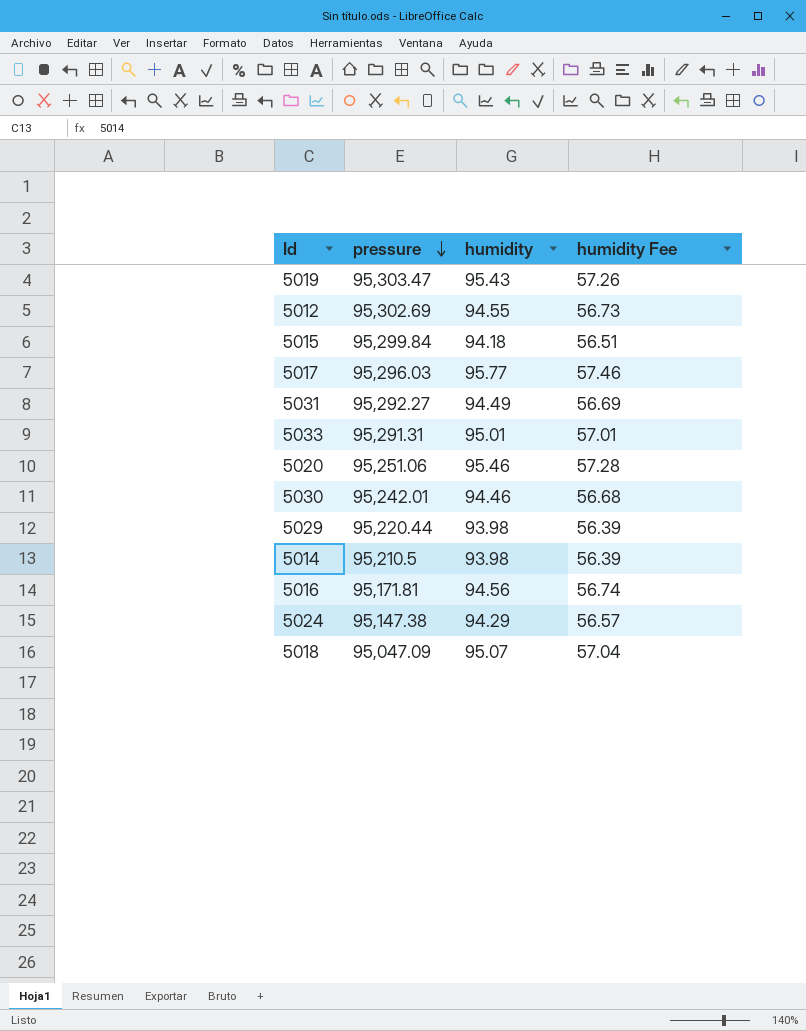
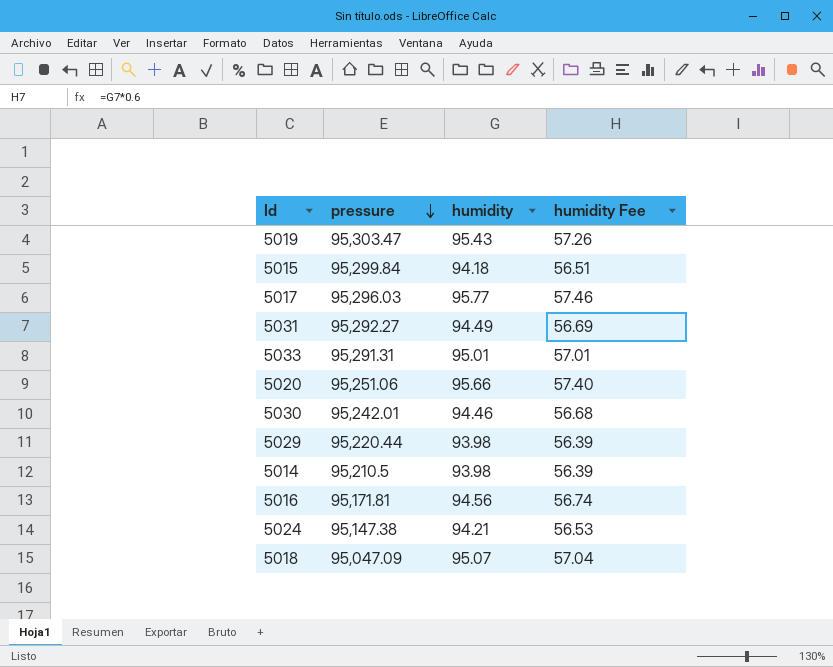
row 5012: 95,302.69 | 94.55 | 56.73 -> none
5020 | humidity: 95.46 -> 95.66
5020 | humidity Fee: 57.28 -> 57.40
5024 | humidity: 94.29 -> 94.21
5024 | humidity Fee: 56.57 -> 56.53

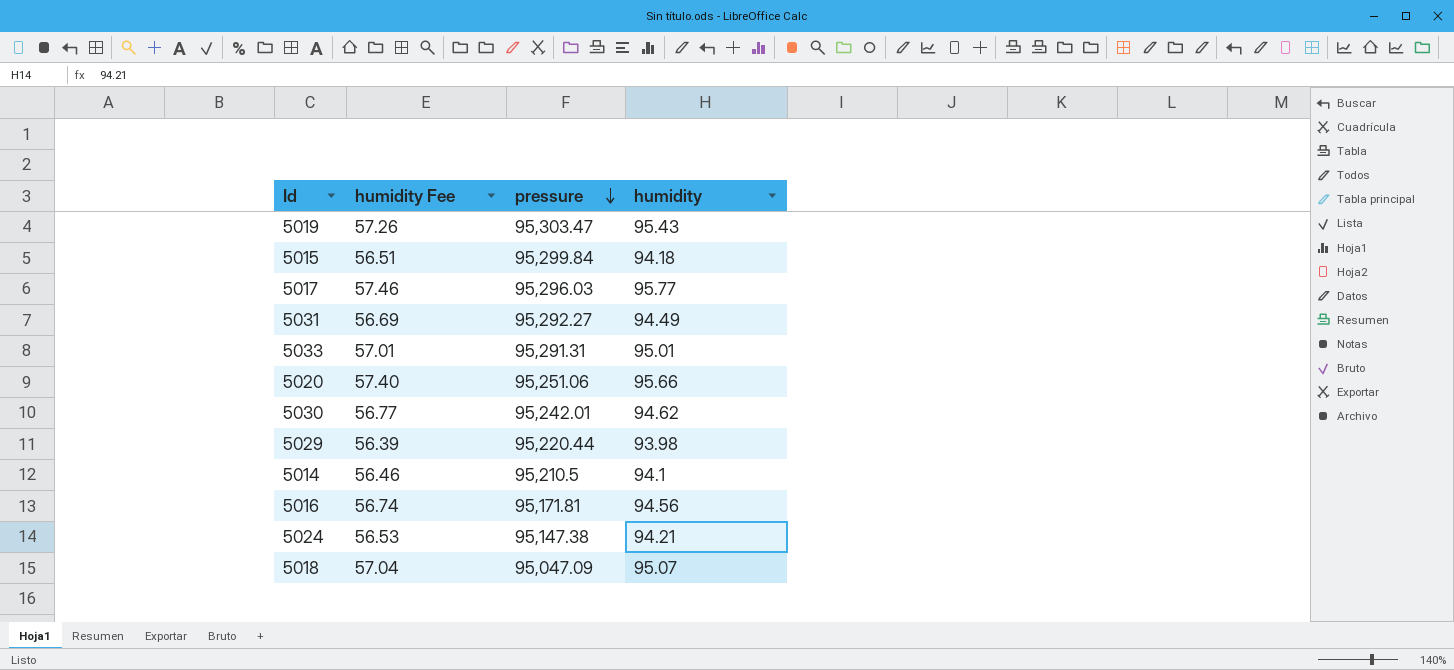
column humidity Fee | position: 4 -> 2
5030 | humidity Fee: 56.68 -> 56.77
5030 | humidity: 94.46 -> 94.62
5014 | humidity Fee: 56.39 -> 56.46
5014 | humidity: 93.98 -> 94.1

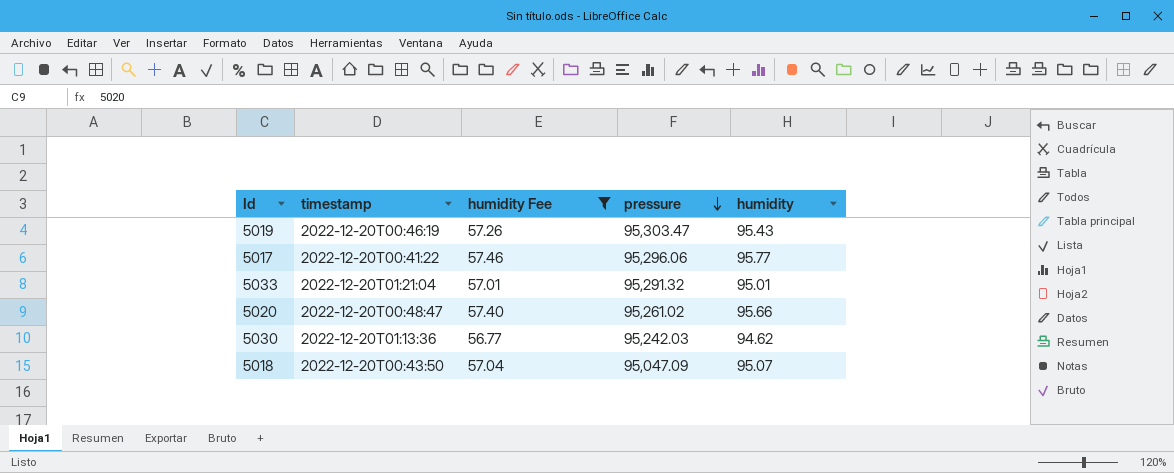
filter: none -> humidity Fee >= 56.77
column timestamp | position: none -> 2
5017 | pressure: 95,296.03 -> 95,296.06
5033 | pressure: 95,291.31 -> 95,291.32
5020 | pressure: 95,251.06 -> 95,261.02
5030 | pressure: 95,242.01 -> 95,242.03

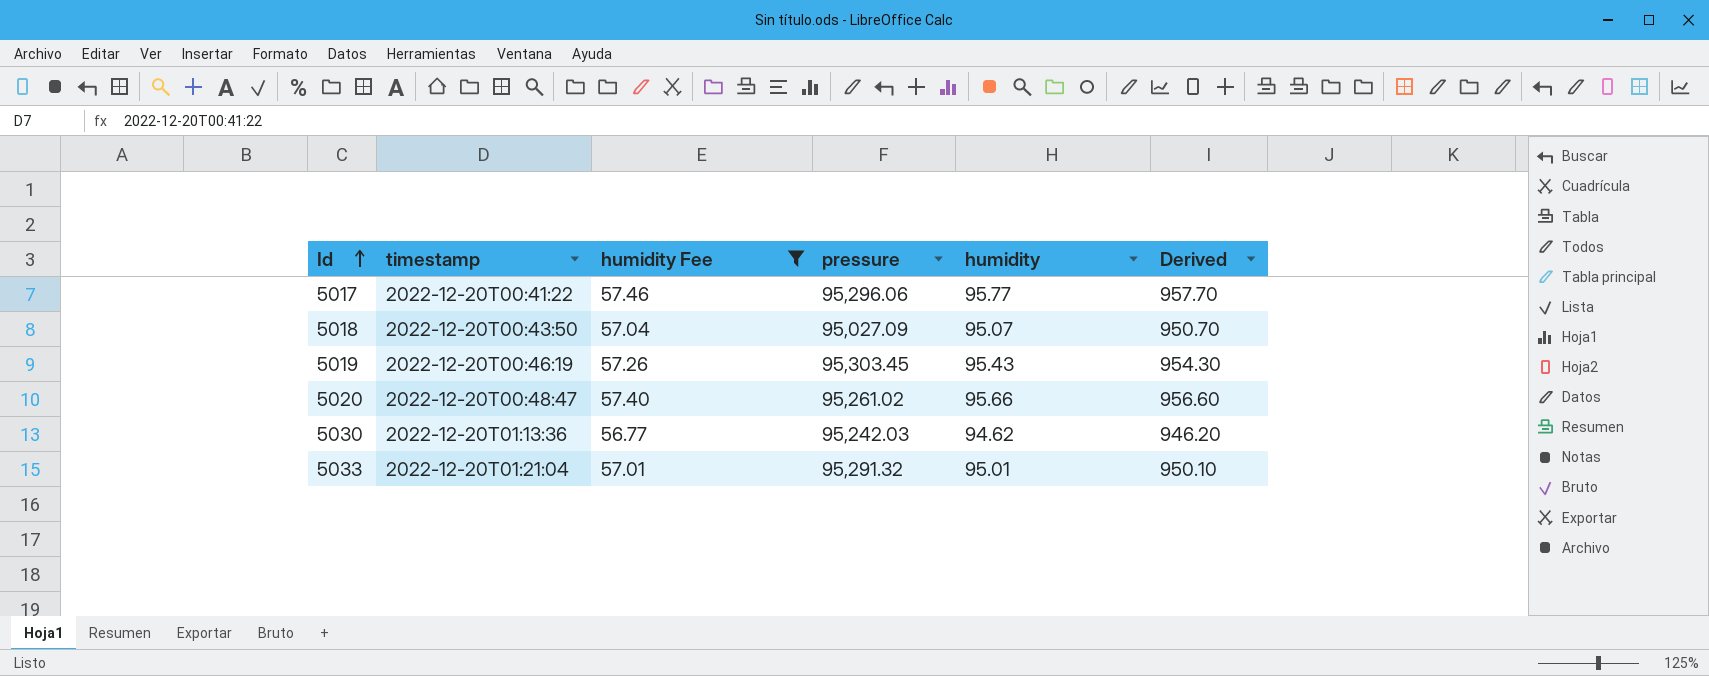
row order: pressure descending -> Id ascending
column Derived | formula: none -> [humidity] * 10
5018 | pressure: 95,047.09 -> 95,027.09
5019 | pressure: 95,303.47 -> 95,303.45

